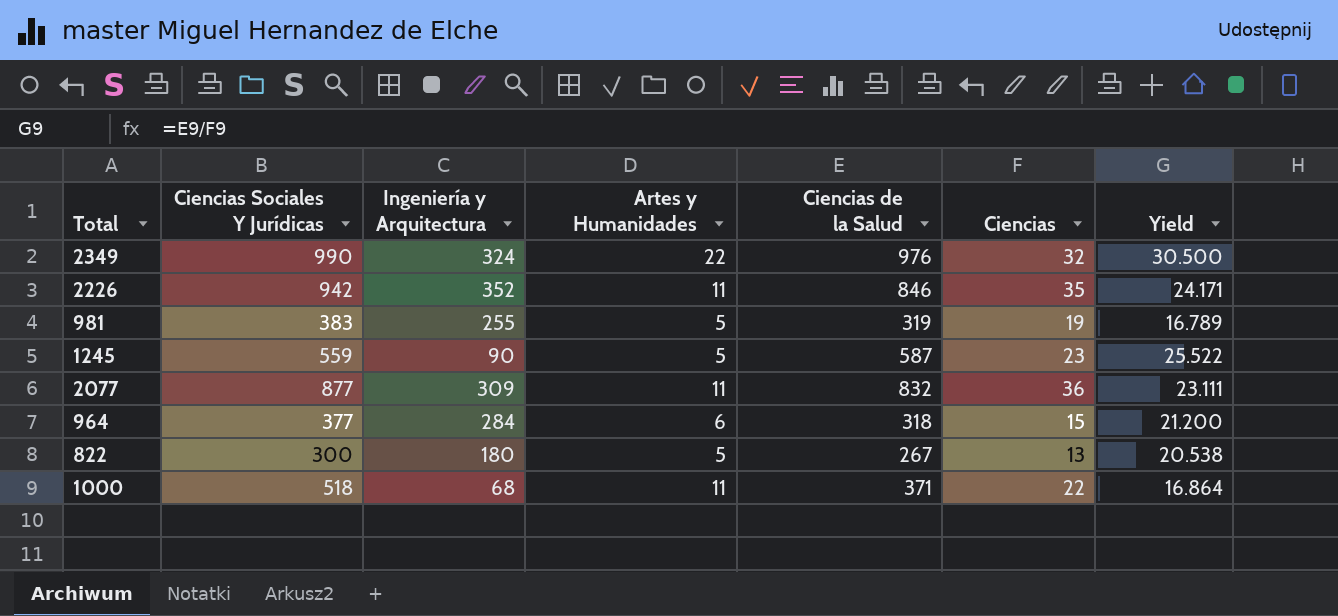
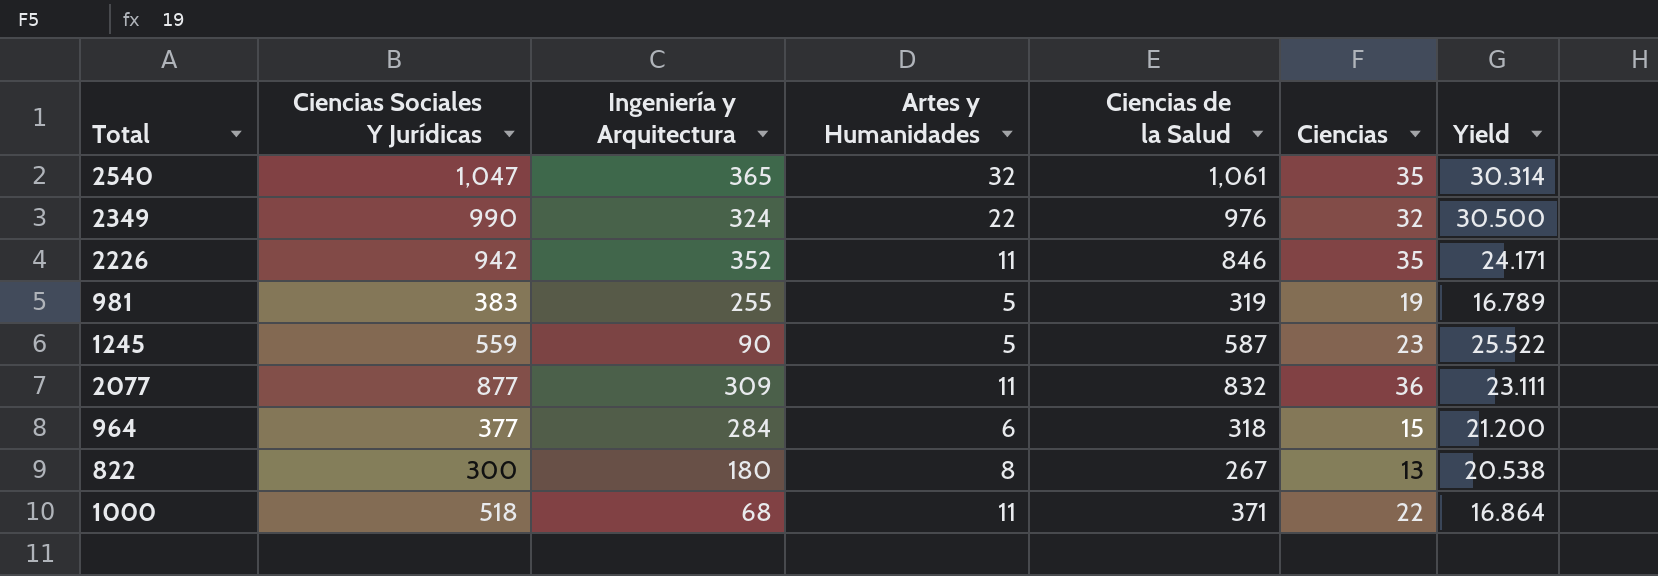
row 2540: none -> 1,047 | 365 | 32 | 1,061 | 35 | 30.314
822 | Artes y Humanidades: 5 -> 8

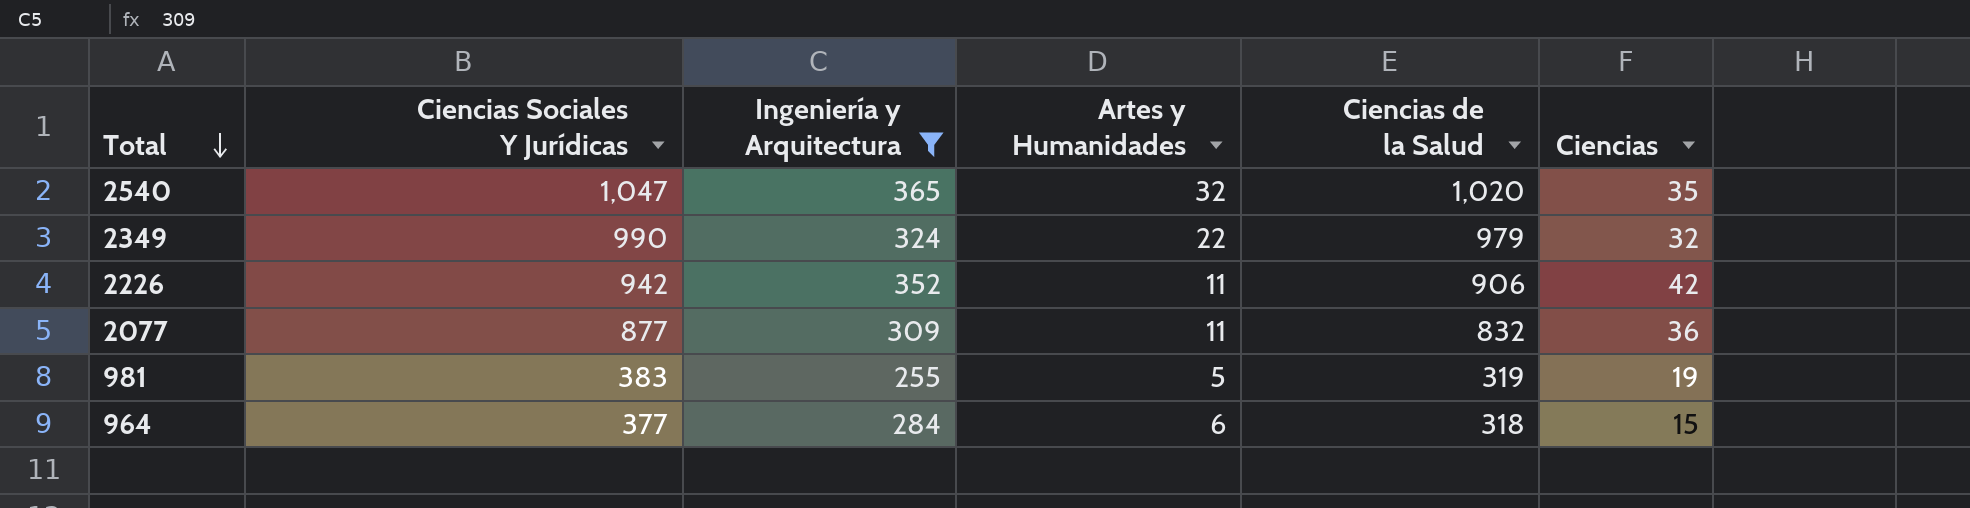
filter: none -> Ingeniería y Arquitectura >= 255
row order: none -> Total descending
column Yield | formula: [Ciencias de la Salud] / [Ciencias] -> none
2540 | Ciencias de la Salud: 1,061 -> 1,020
2349 | Ciencias de la Salud: 976 -> 979
2226 | Ciencias de la Salud: 846 -> 906
2226 | Ciencias: 35 -> 42

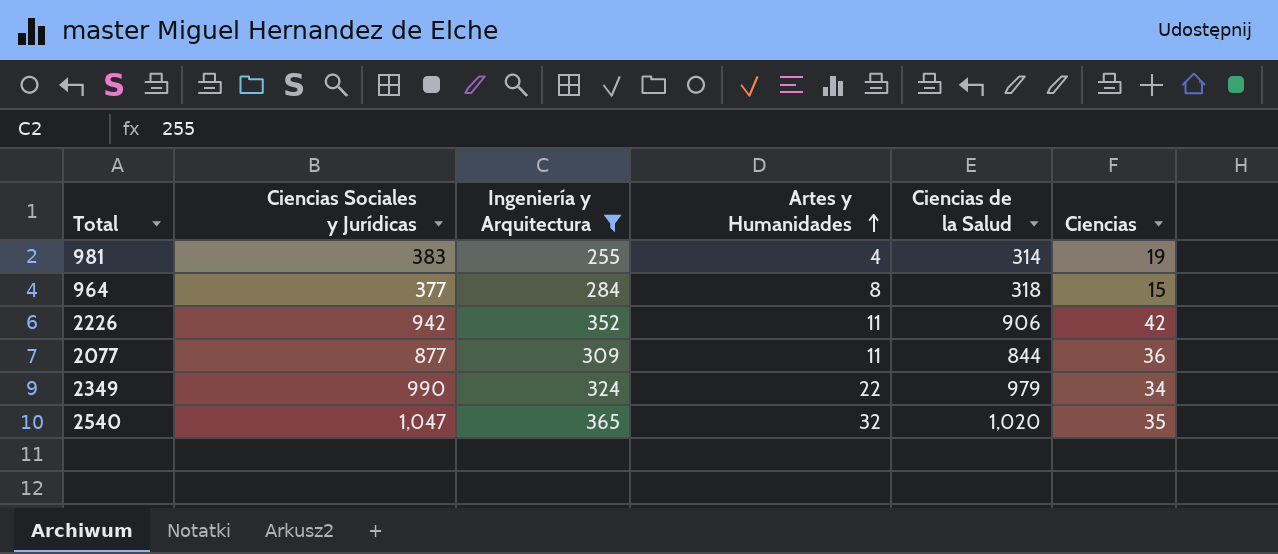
row order: Total descending -> Artes y Humanidades ascending
column name: Ciencias Sociales Y Jurídicas -> Ciencias Sociales y Jurídicas
981 | Artes y Humanidades: 5 -> 4
981 | Ciencias de la Salud: 319 -> 314
964 | Artes y Humanidades: 6 -> 8
2077 | Ciencias de la Salud: 832 -> 844
2349 | Ciencias: 32 -> 34

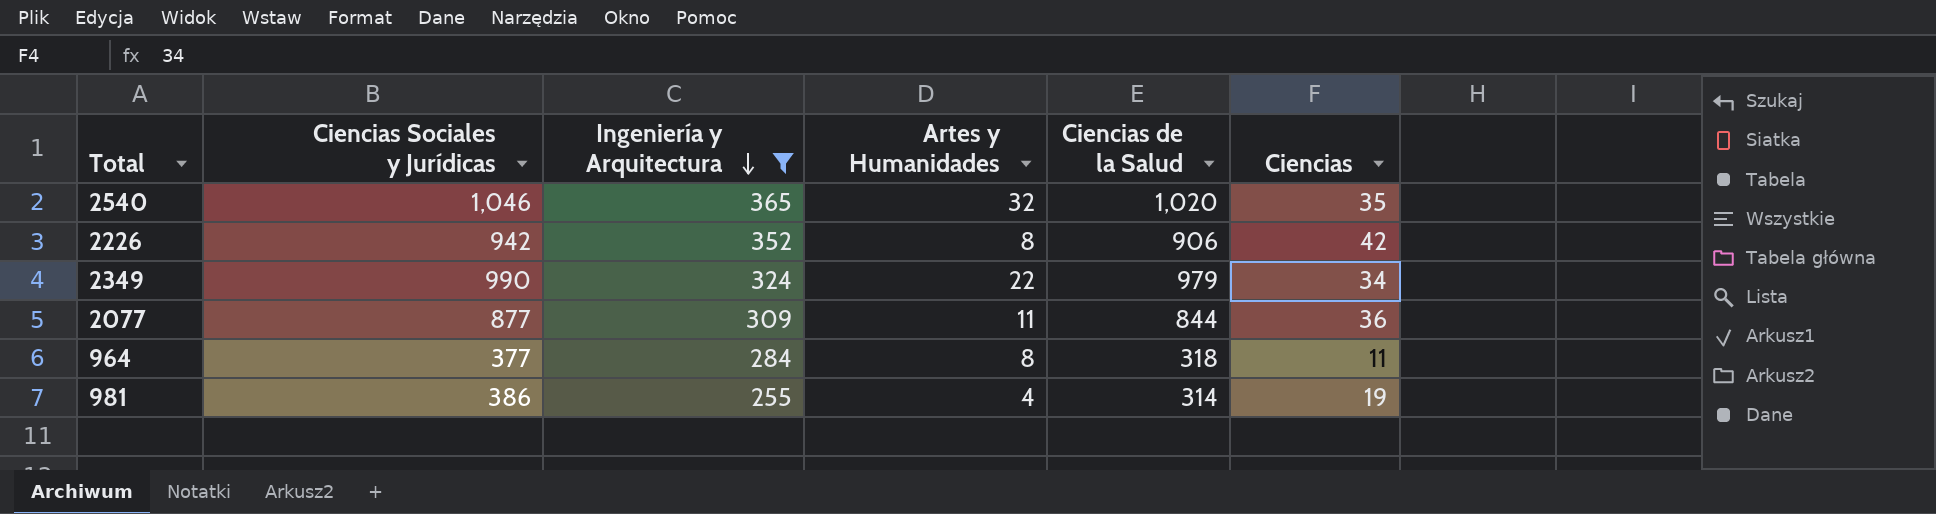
row order: Artes y Humanidades ascending -> Ingeniería y Arquitectura descending
2540 | Ciencias Sociales y Jurídicas: 1,047 -> 1,046
2226 | Artes y Humanidades: 11 -> 8
964 | Ciencias: 15 -> 11
981 | Ciencias Sociales y Jurídicas: 383 -> 386

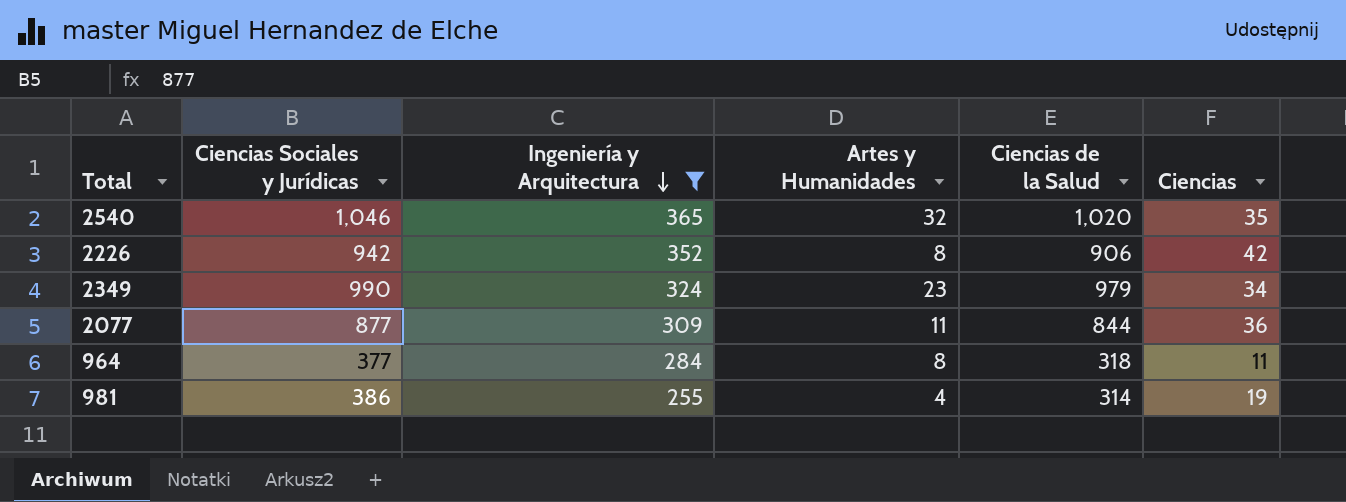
2349 | Artes y Humanidades: 22 -> 23

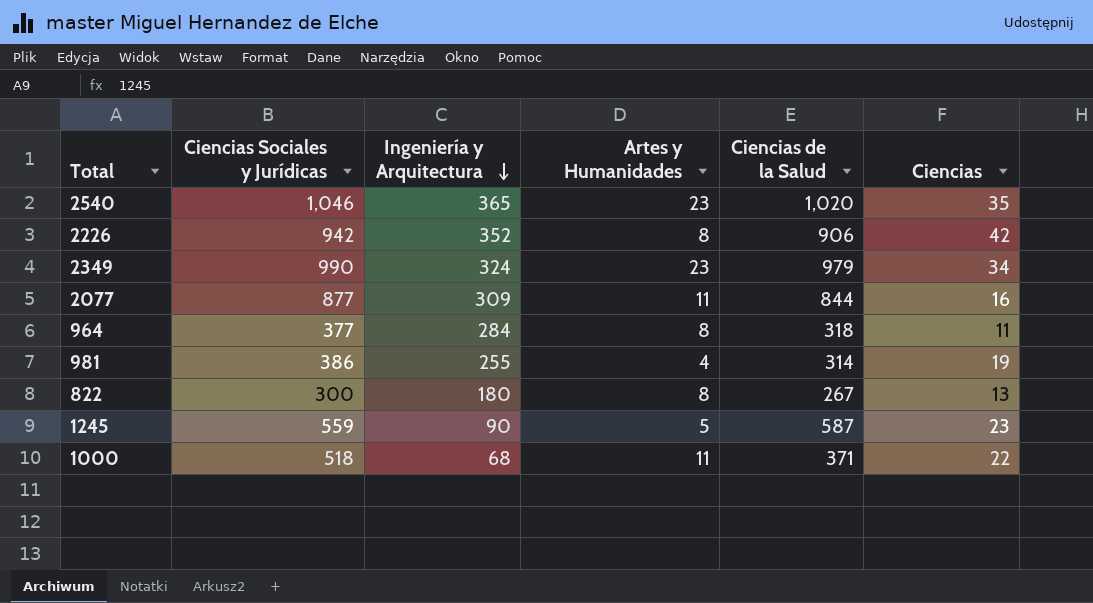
filter: Ingeniería y Arquitectura >= 255 -> none
2540 | Artes y Humanidades: 32 -> 23
2077 | Ciencias: 36 -> 16

